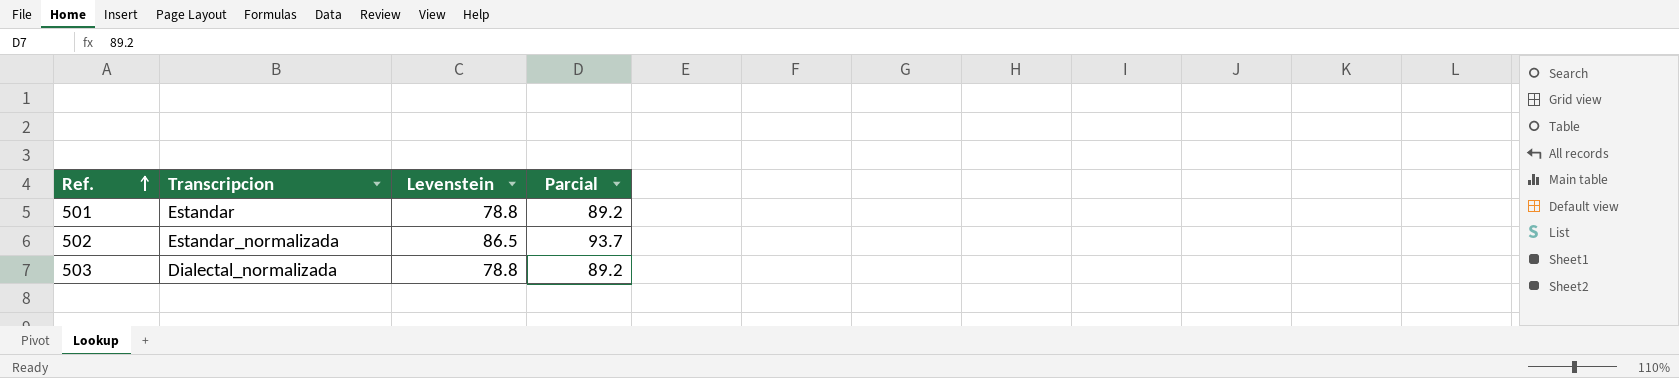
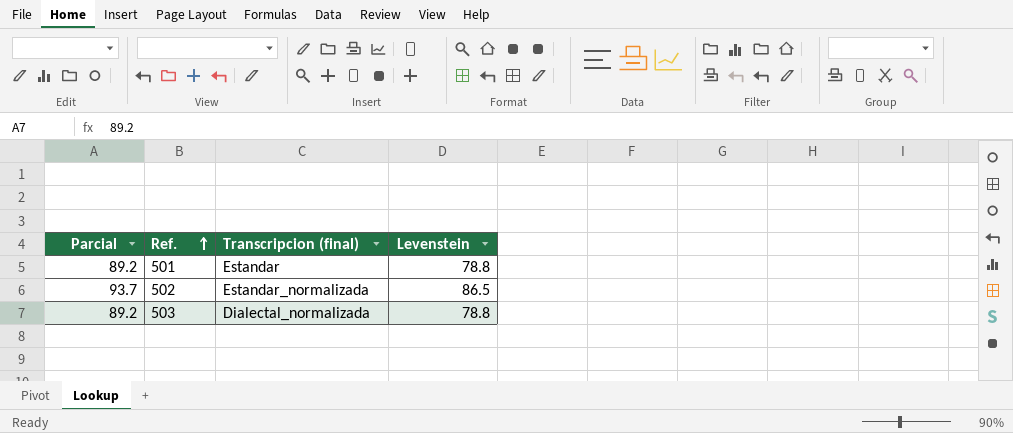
column Parcial | position: 4 -> 1
column name: Transcripcion -> Transcripcion (final)

